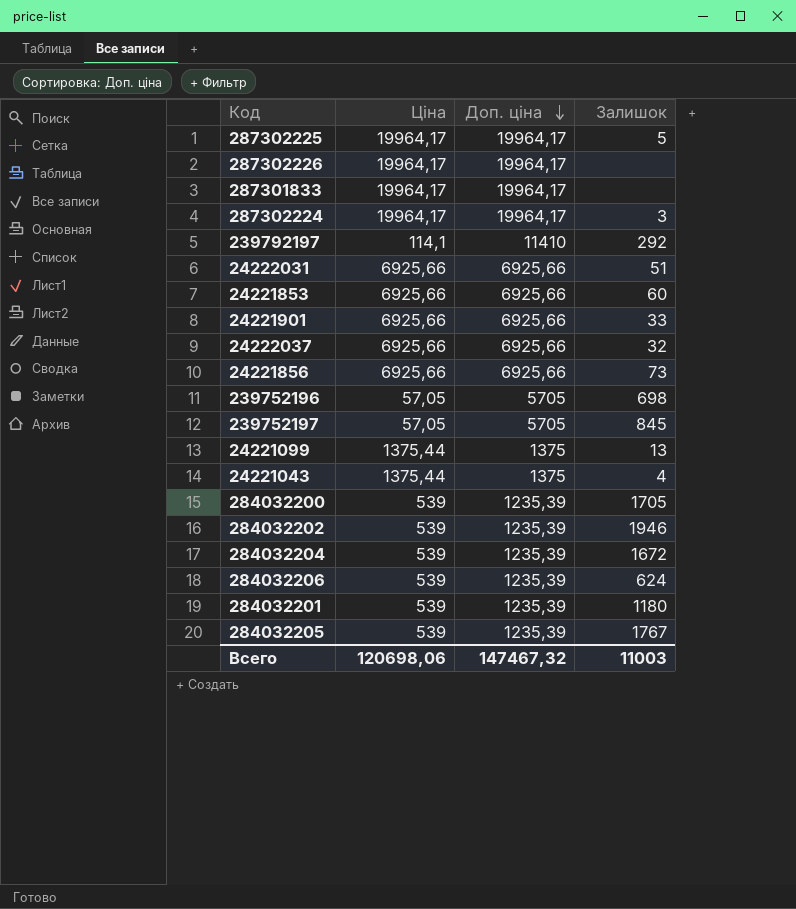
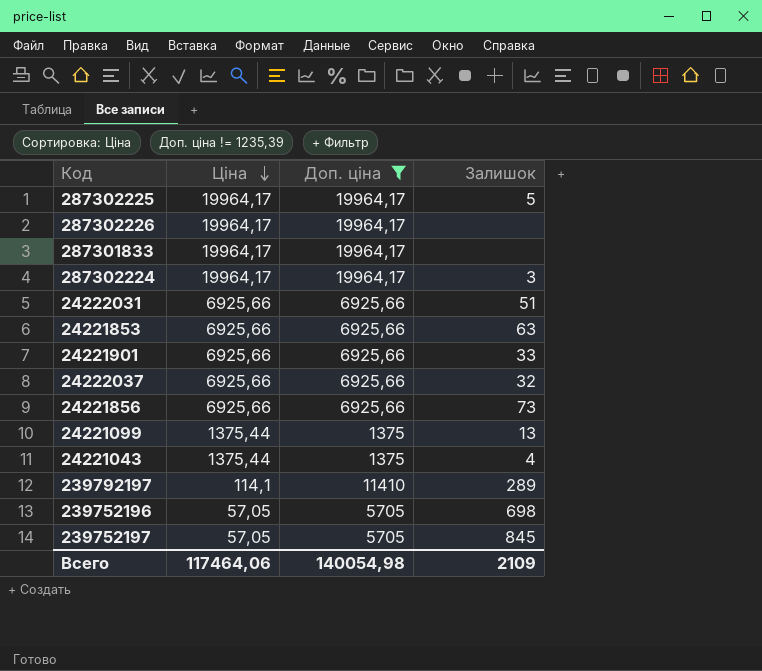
filter: none -> Доп. ціна != 1235,39
row order: Доп. ціна descending -> Ціна descending
24221853 | Залишок: 60 -> 63
239792197 | Залишок: 292 -> 289
Всего | Ціна: 120698,06 -> 117464,06
Всего | Доп. ціна: 147467,32 -> 140054,98
Всего | Залишок: 11003 -> 2109

